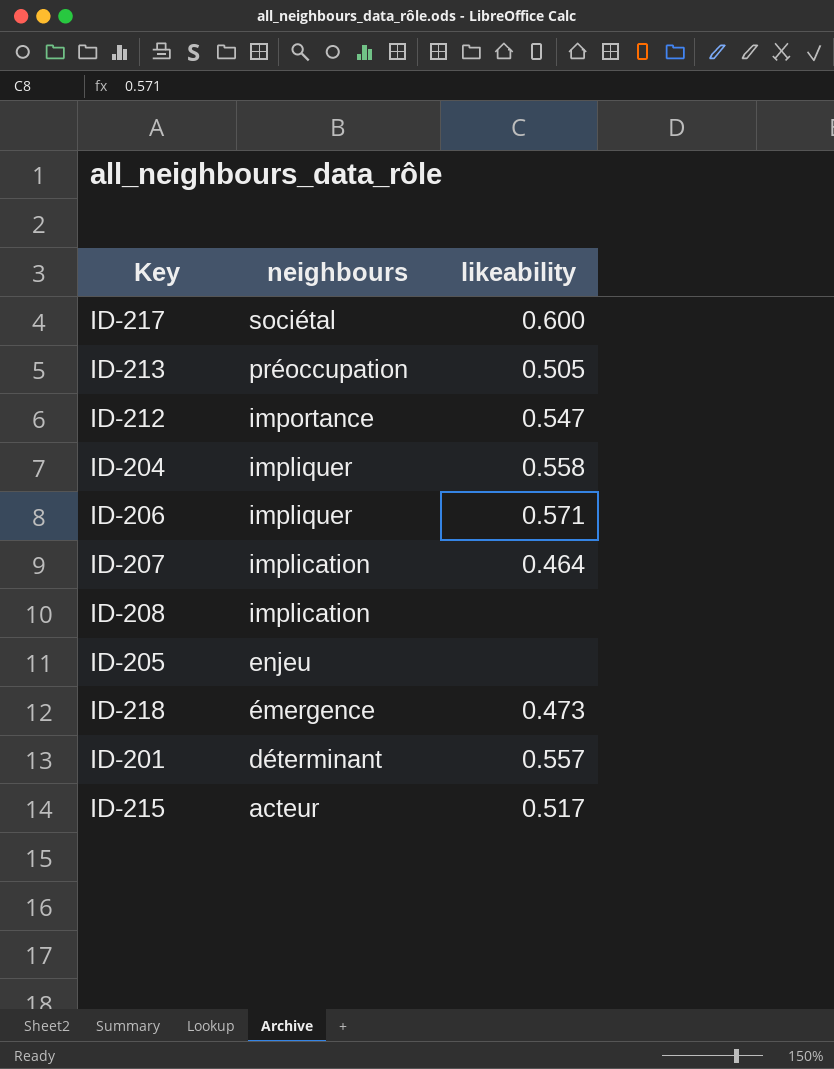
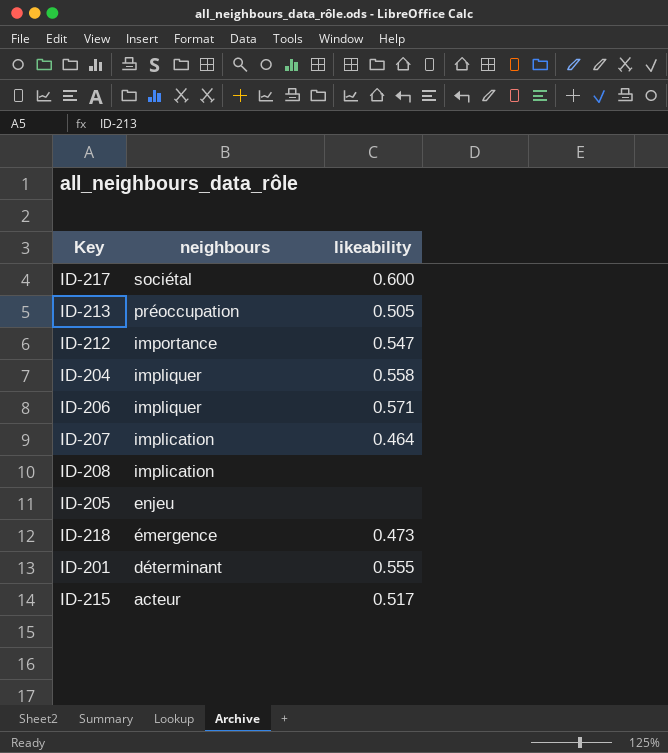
ID-201 | likeability: 0.557 -> 0.555

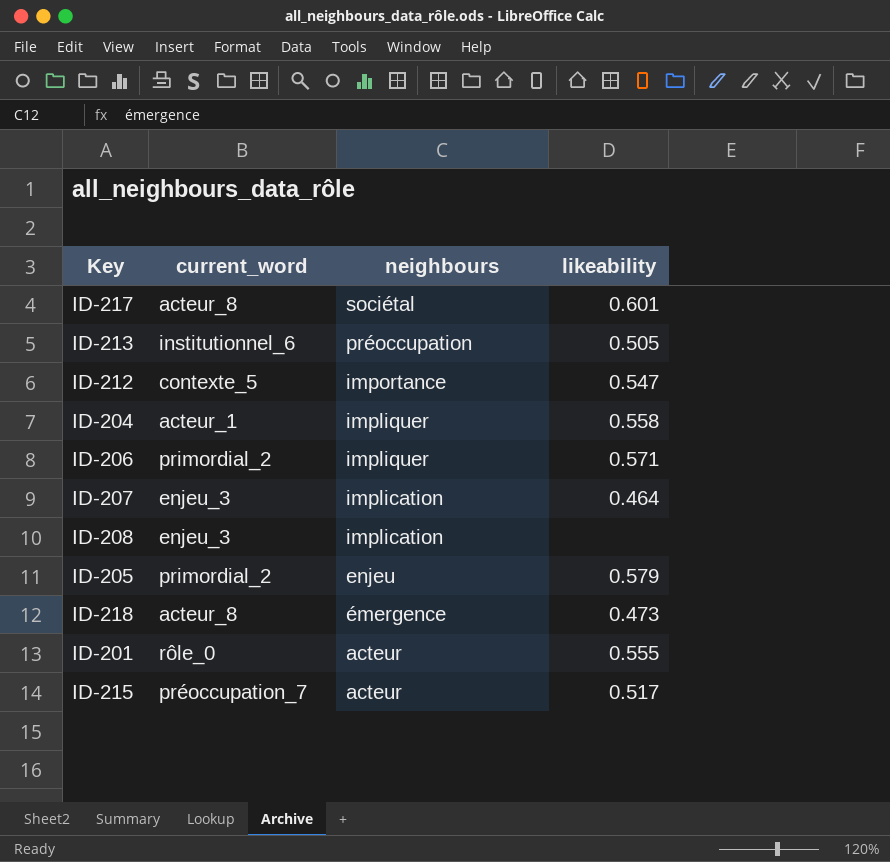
column current_word | position: none -> 2
ID-217 | likeability: 0.600 -> 0.601
ID-205 | likeability: none -> 0.579
ID-201 | neighbours: déterminant -> acteur

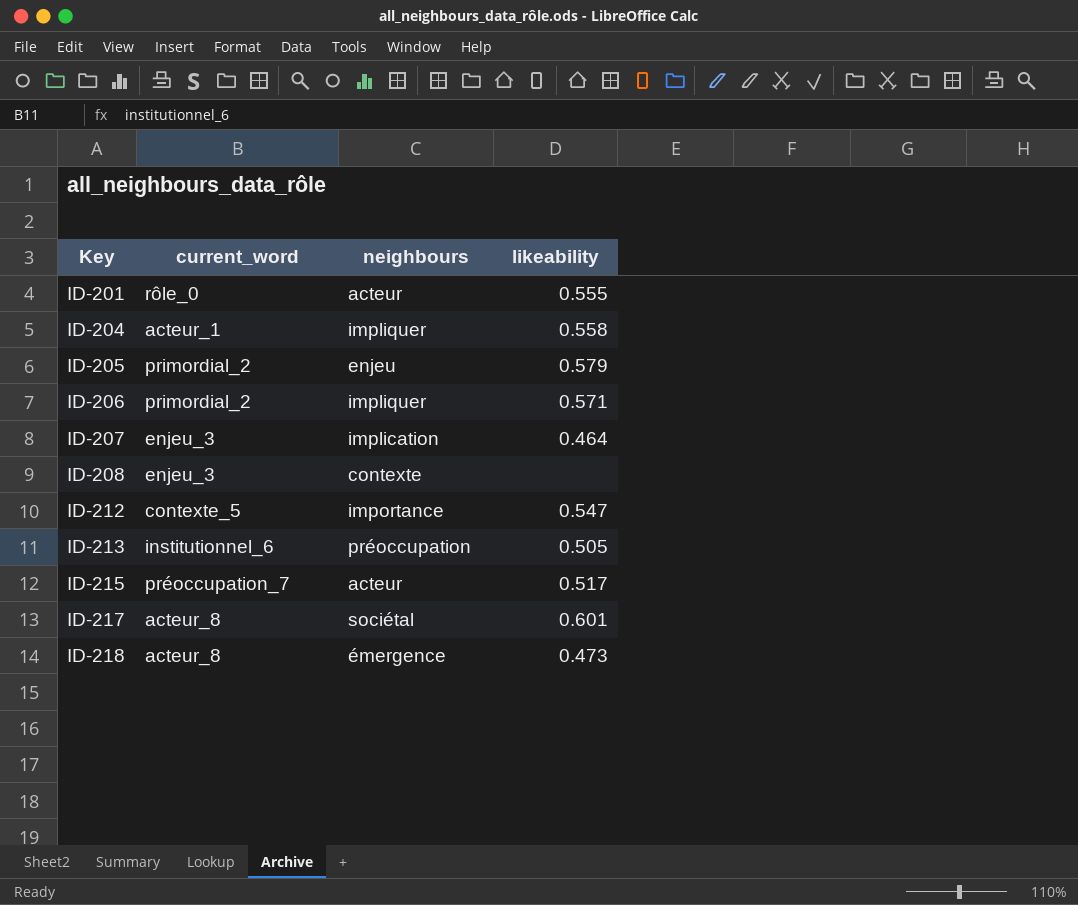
row order: neighbours descending -> Key ascending
ID-208 | neighbours: implication -> contexte

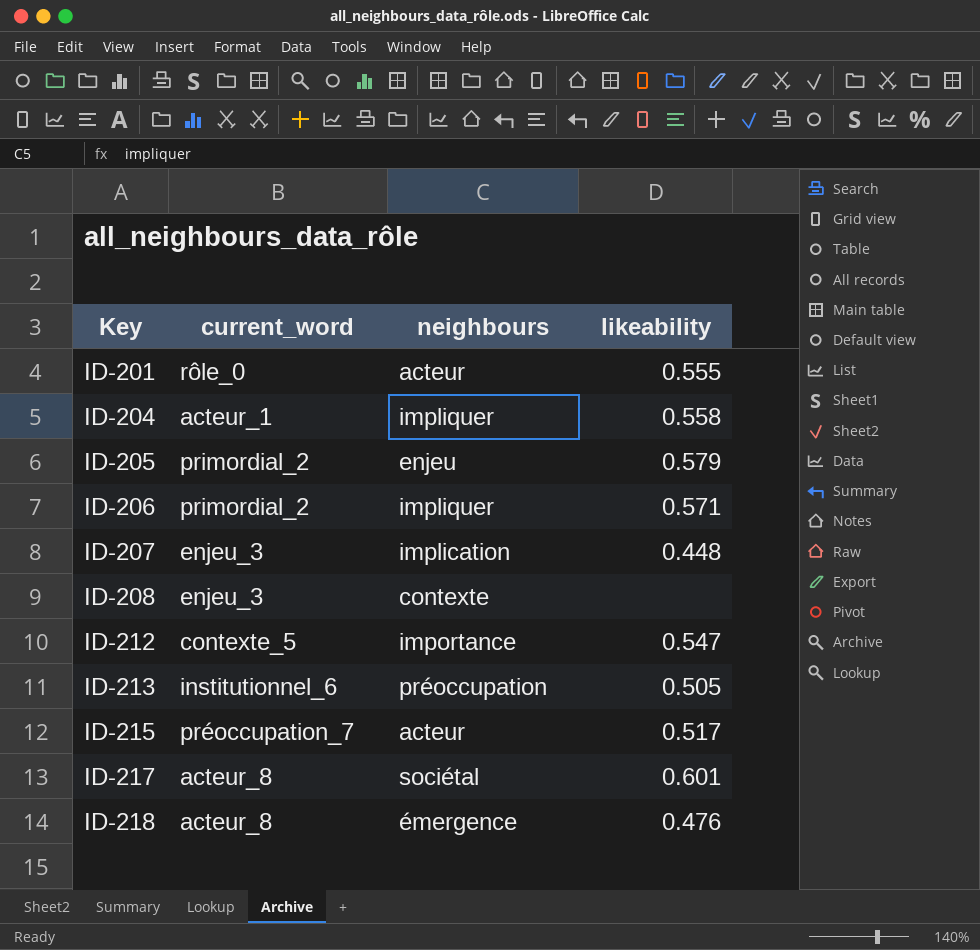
ID-207 | likeability: 0.464 -> 0.448
ID-218 | likeability: 0.473 -> 0.476

